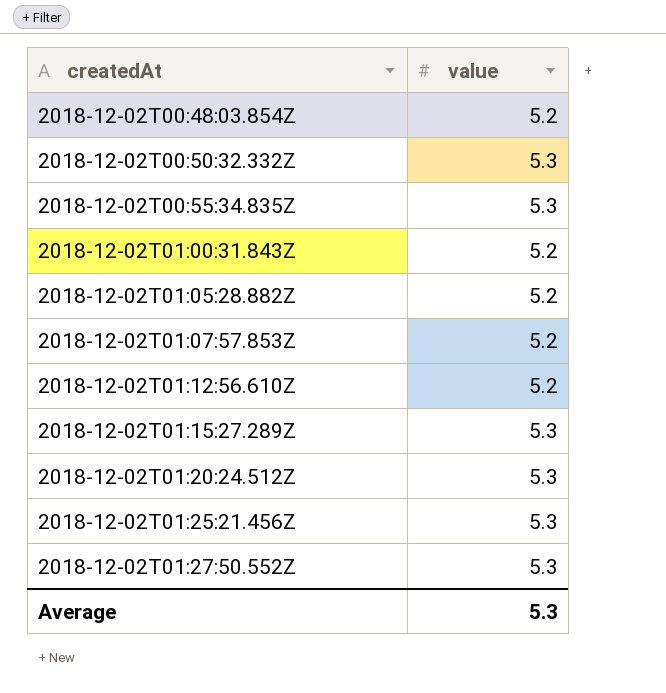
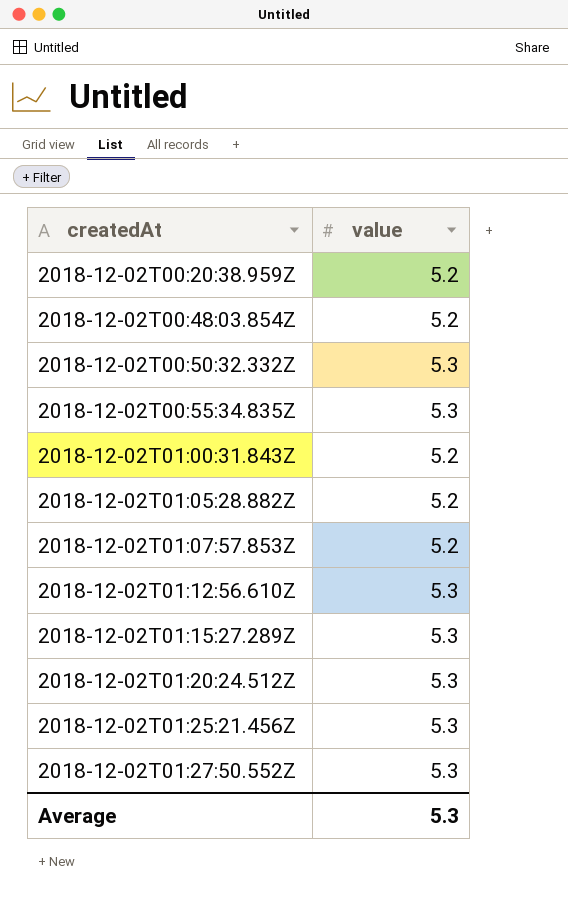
row 2018-12-02T00:20:38.959Z: none -> 5.2
2018-12-02T01:12:56.610Z | value: 5.2 -> 5.3

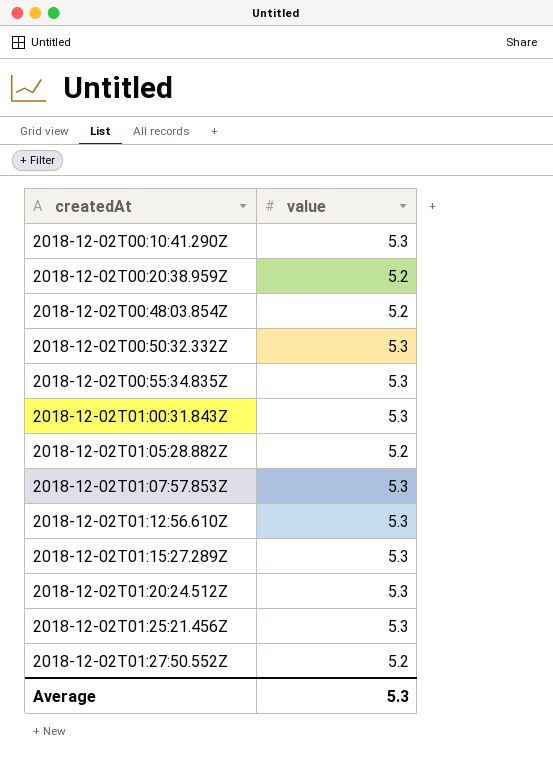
row 2018-12-02T00:10:41.290Z: none -> 5.3
2018-12-02T01:00:31.843Z | value: 5.2 -> 5.3
2018-12-02T01:07:57.853Z | value: 5.2 -> 5.3
2018-12-02T01:27:50.552Z | value: 5.3 -> 5.2

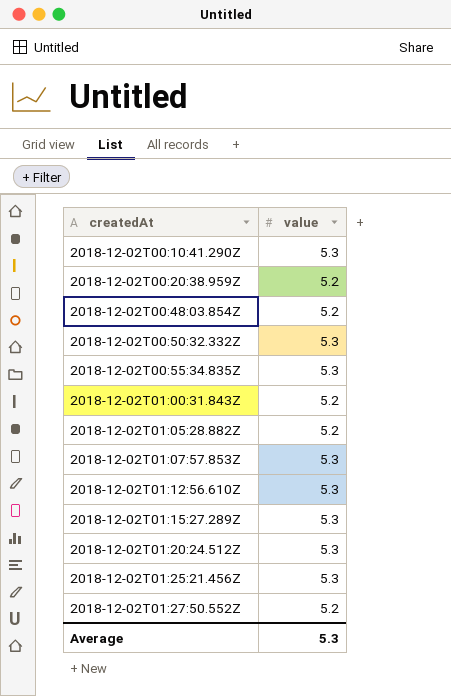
2018-12-02T01:00:31.843Z | value: 5.3 -> 5.2

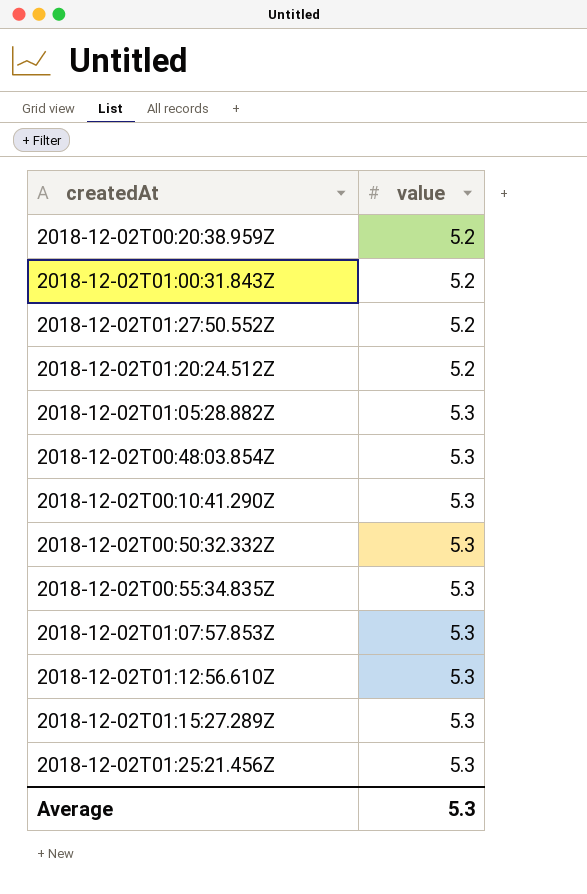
row order: createdAt ascending -> value ascending
2018-12-02T01:20:24.512Z | value: 5.3 -> 5.2
2018-12-02T01:05:28.882Z | value: 5.2 -> 5.3
2018-12-02T00:48:03.854Z | value: 5.2 -> 5.3

